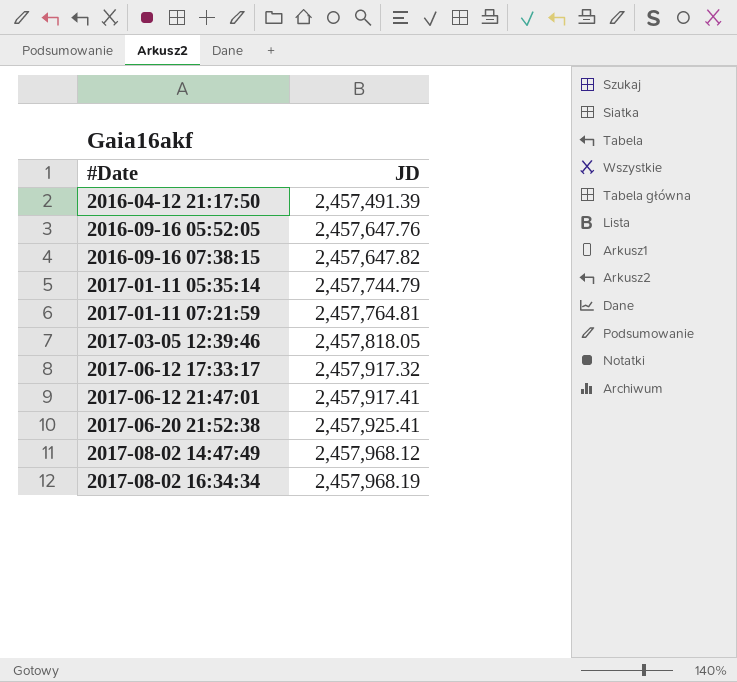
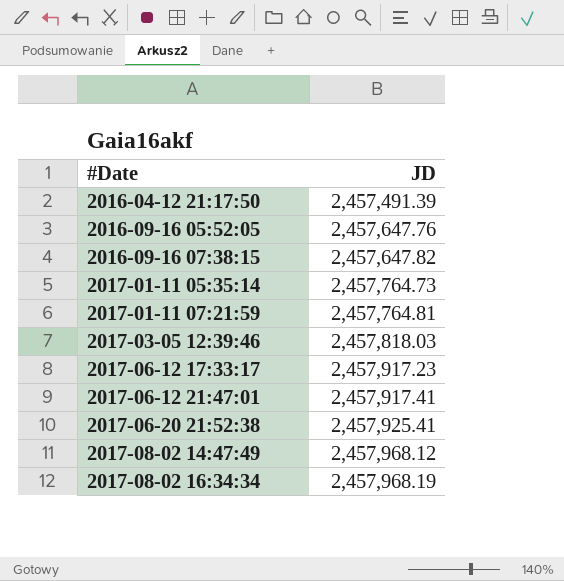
2017-01-11 05:35:14 | JD: 2,457,744.79 -> 2,457,764.73
2017-03-05 12:39:46 | JD: 2,457,818.05 -> 2,457,818.03
2017-06-12 17:33:17 | JD: 2,457,917.32 -> 2,457,917.23

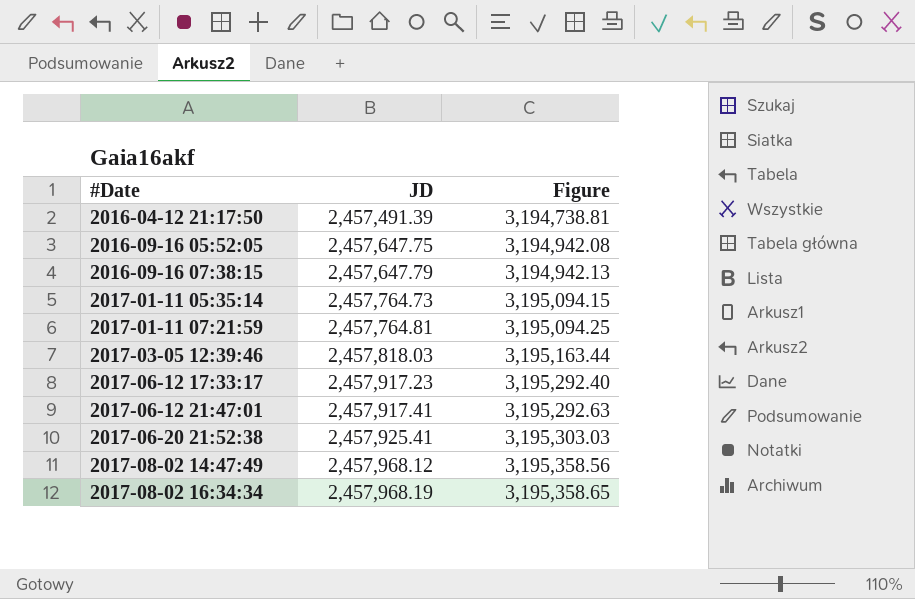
column Figure | formula: none -> [JD] * 1.3
2016-09-16 05:52:05 | JD: 2,457,647.76 -> 2,457,647.75
2016-09-16 07:38:15 | JD: 2,457,647.82 -> 2,457,647.79

